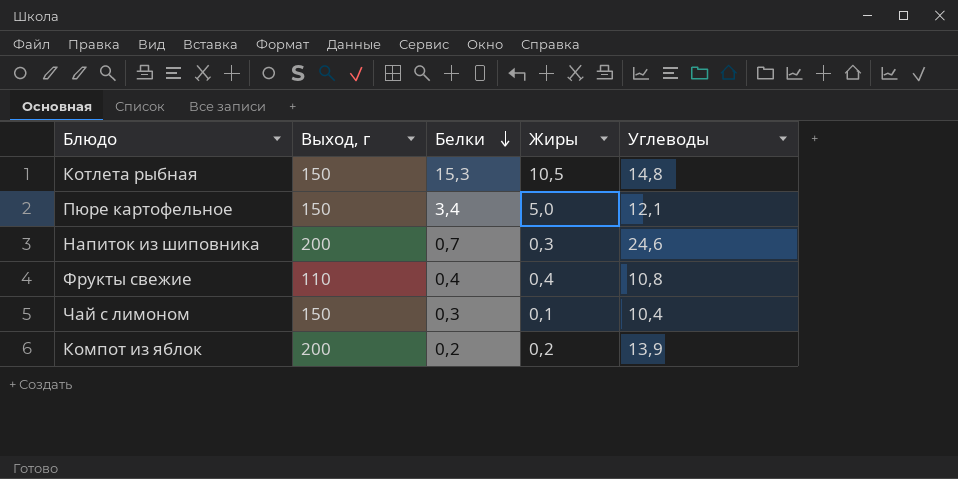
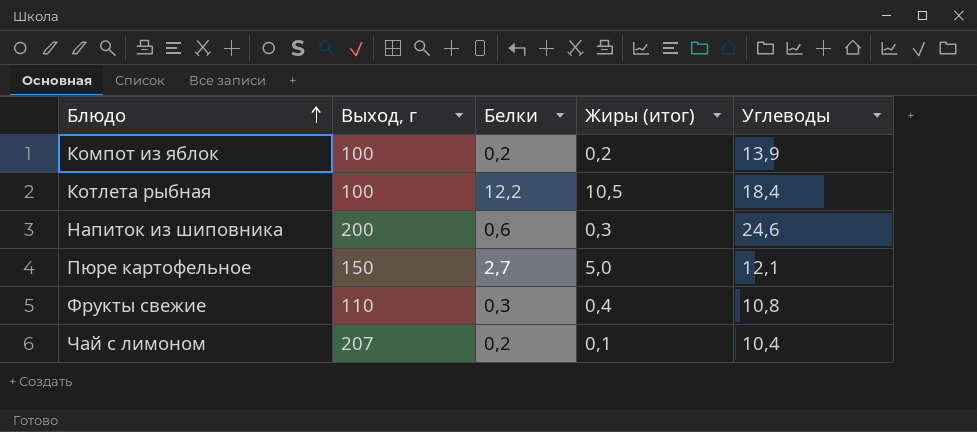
row order: Белки descending -> Блюдо ascending
column name: Жиры -> Жиры (итог)
Компот из яблок | Выход, г: 200 -> 100
Котлета рыбная | Выход, г: 150 -> 100
Котлета рыбная | Белки: 15,3 -> 12,2
Котлета рыбная | Углеводы: 14,8 -> 18,4
Напиток из шиповника | Белки: 0,7 -> 0,6
Пюре картофельное | Белки: 3,4 -> 2,7
Фрукты свежие | Белки: 0,4 -> 0,3
Чай с лимоном | Выход, г: 150 -> 207
Чай с лимоном | Белки: 0,3 -> 0,2

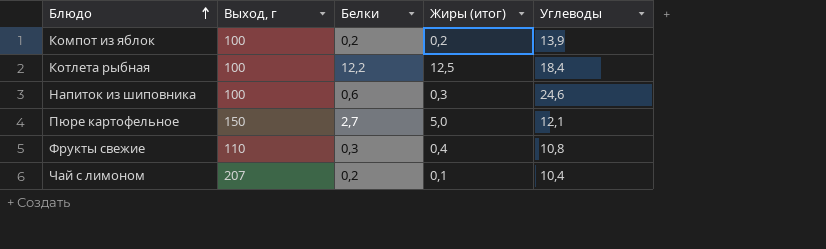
Котлета рыбная | Жиры (итог): 10,5 -> 12,5
Напиток из шиповника | Выход, г: 200 -> 100

